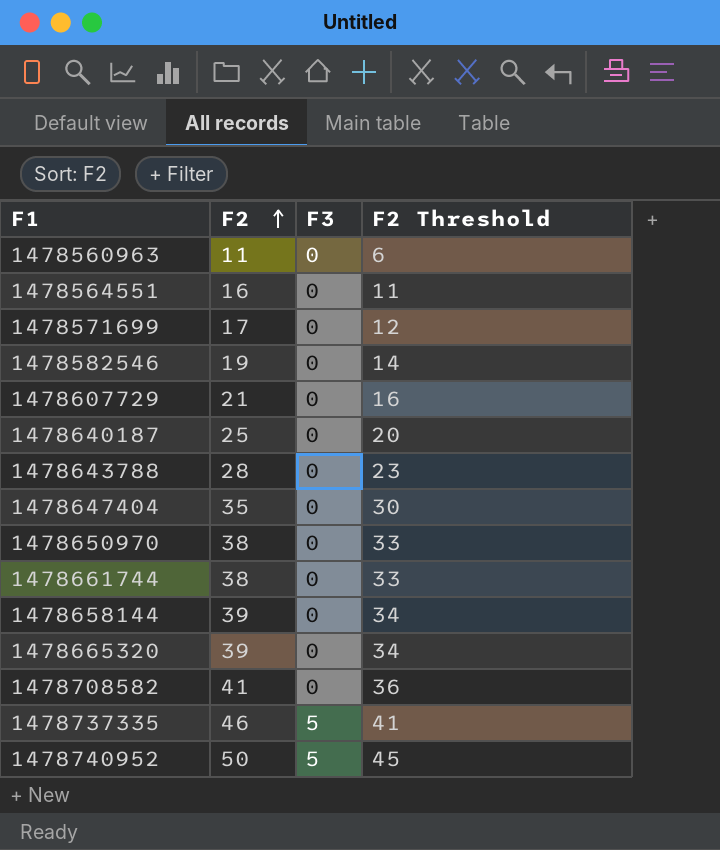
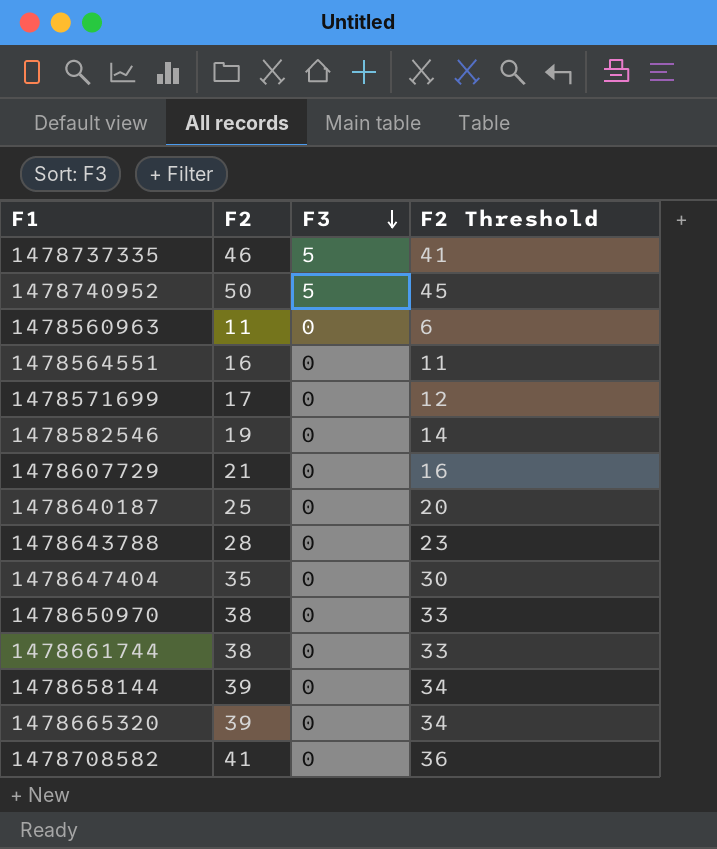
row order: F2 ascending -> F3 descending

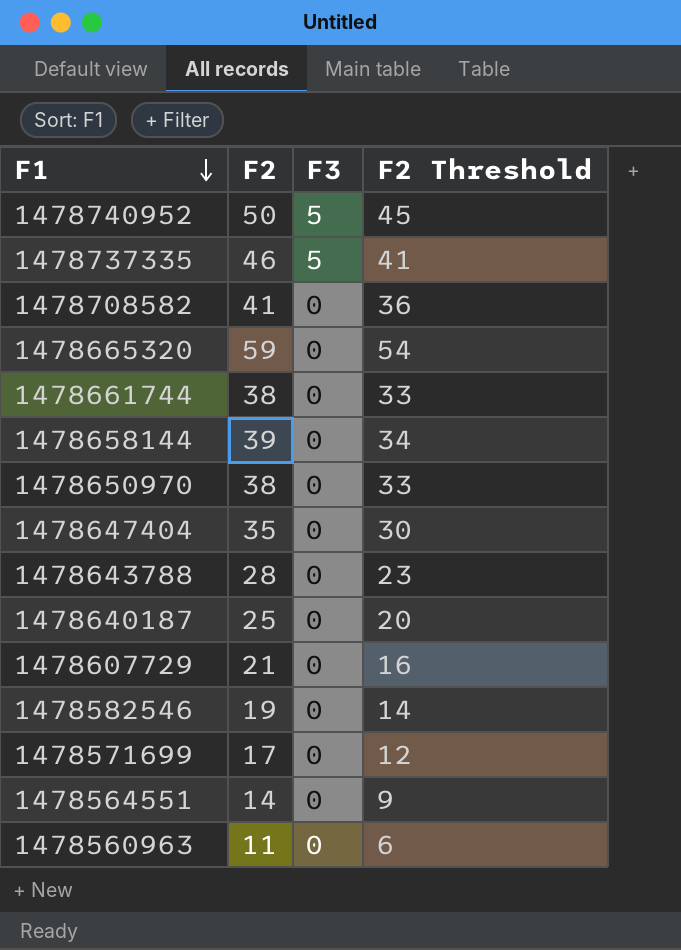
row order: F3 descending -> F1 descending
1478665320 | F2: 39 -> 59
1478665320 | F2 Threshold: 34 -> 54
1478564551 | F2: 16 -> 14
1478564551 | F2 Threshold: 11 -> 9

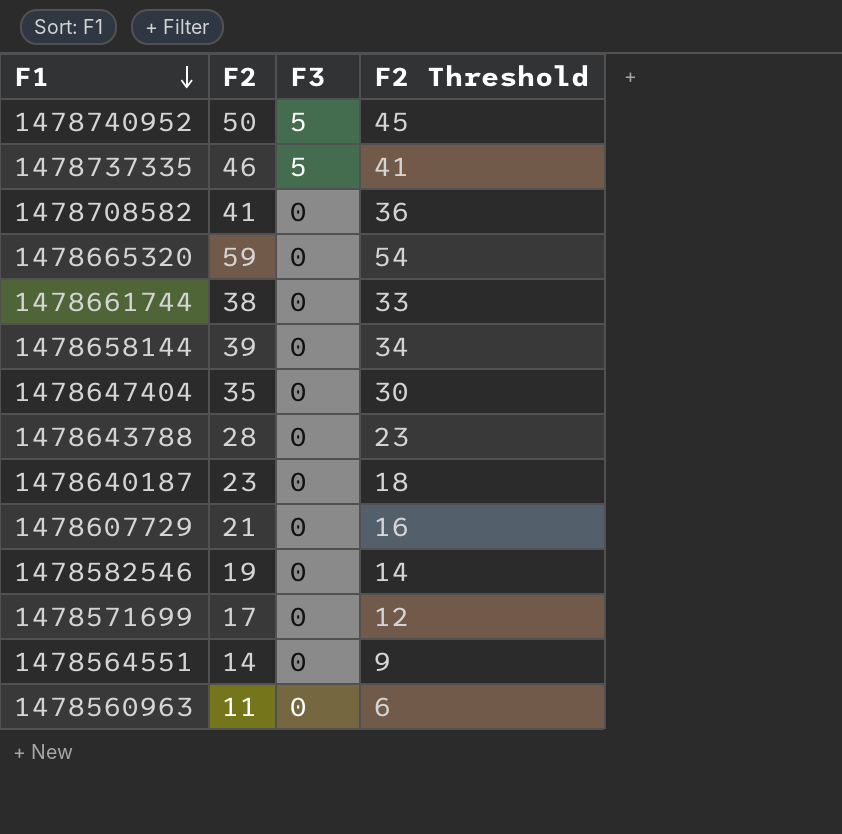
row 1478650970: 38 | 0 | 33 -> none
1478640187 | F2: 25 -> 23
1478640187 | F2 Threshold: 20 -> 18

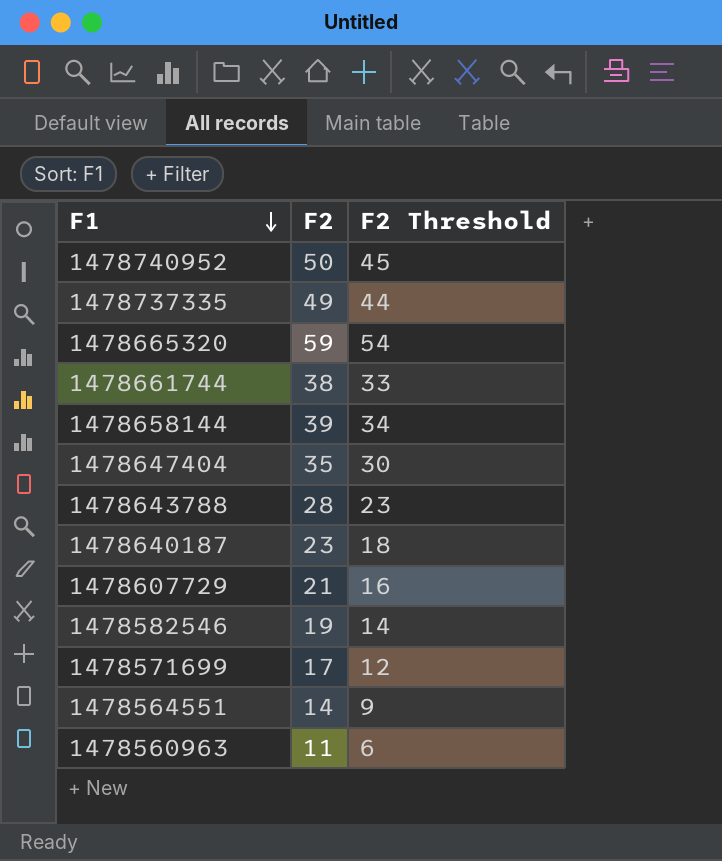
column F3 | position: 3 -> none
row 1478708582: 41 | 0 | 36 -> none
1478737335 | F2: 46 -> 49
1478737335 | F2 Threshold: 41 -> 44

